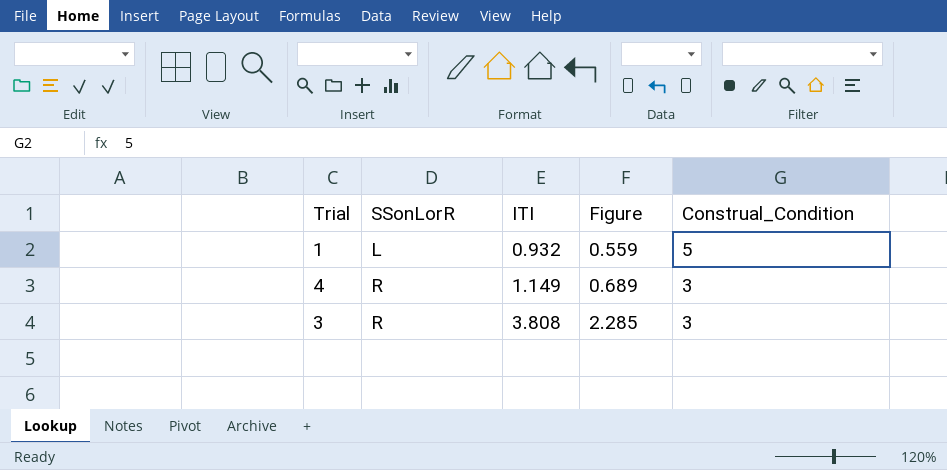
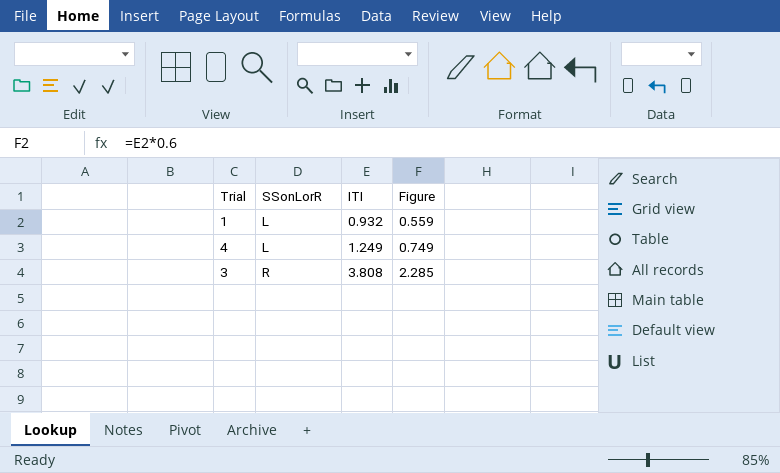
column Construal_Condition | position: 5 -> none
4 | SSonLorR: R -> L
4 | ITI: 1.149 -> 1.249
4 | Figure: 0.689 -> 0.749

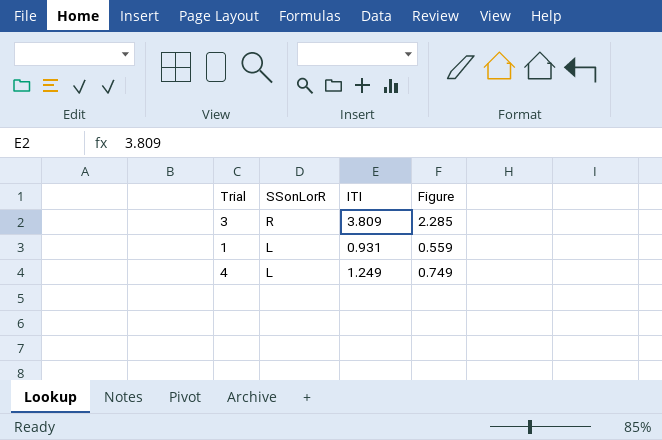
row order: SSonLorR ascending -> SSonLorR descending
3 | ITI: 3.808 -> 3.809
1 | ITI: 0.932 -> 0.931

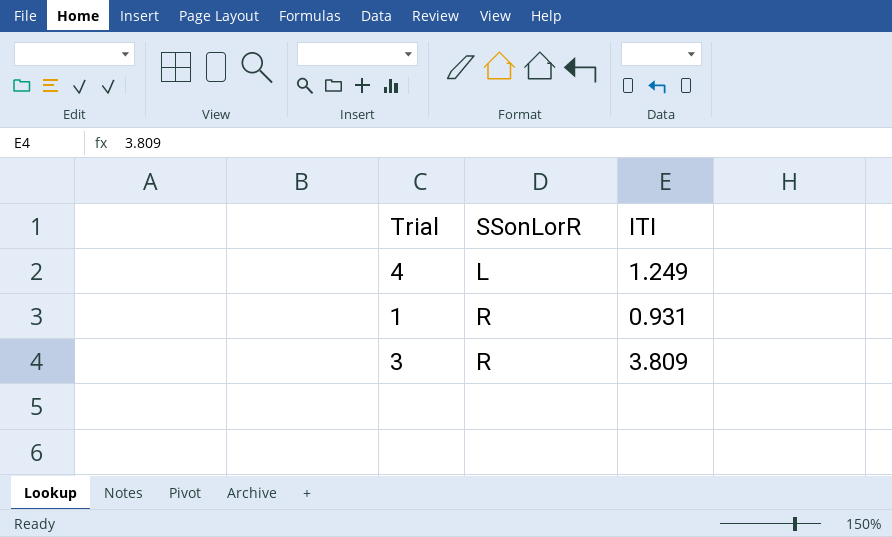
row order: SSonLorR descending -> SSonLorR ascending
column Figure | formula: [ITI] * 0.6 -> none
1 | SSonLorR: L -> R

